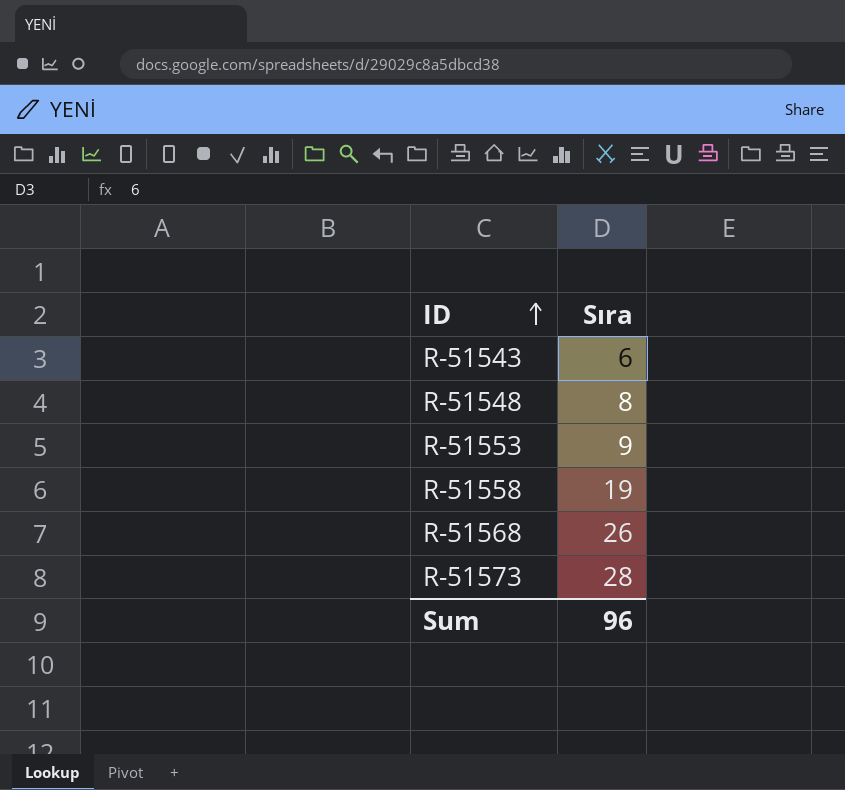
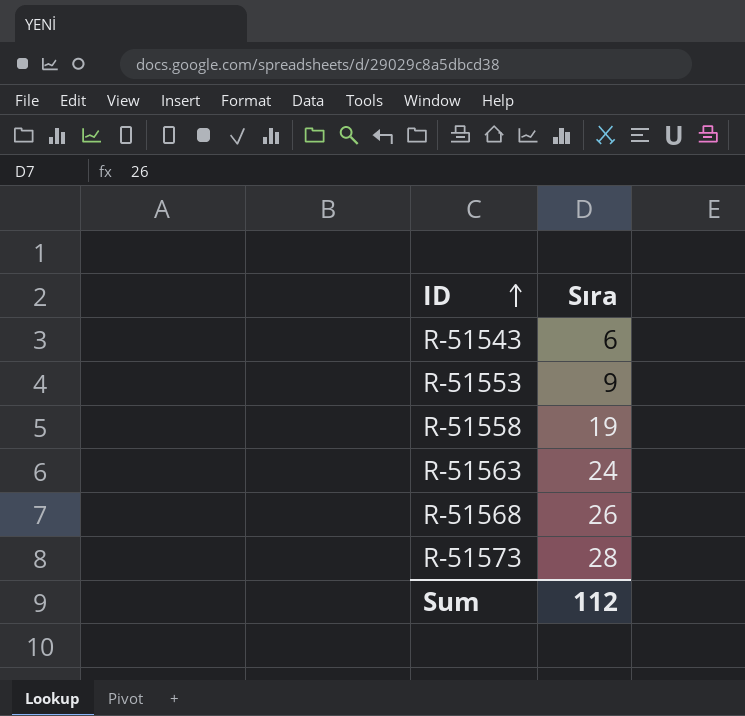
row R-51548: 8 -> none
row R-51563: none -> 24
Sum | Sıra: 96 -> 112

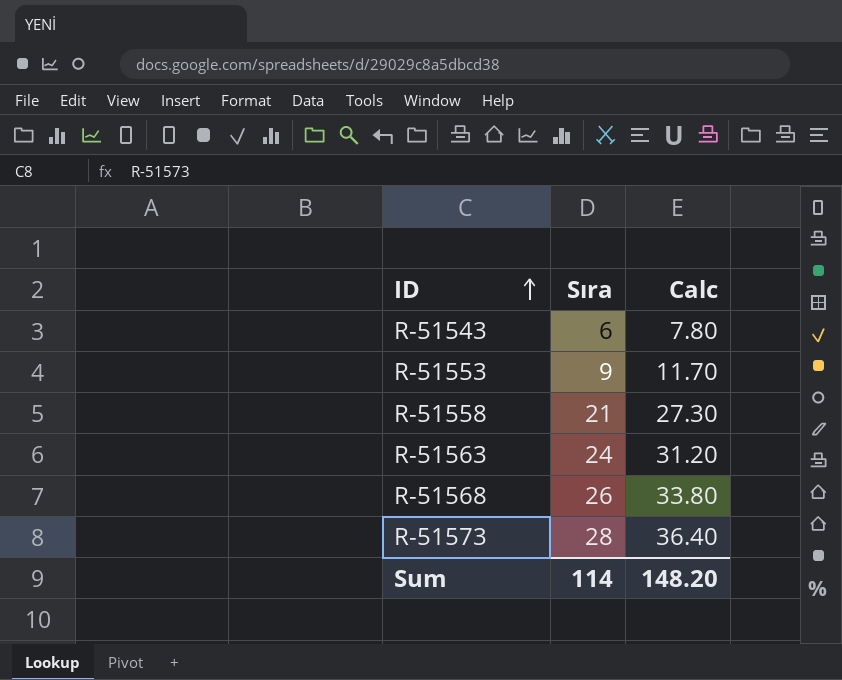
column Calc | formula: none -> [Sıra] * 1.3
R-51558 | Sıra: 19 -> 21
Sum | Sıra: 112 -> 114

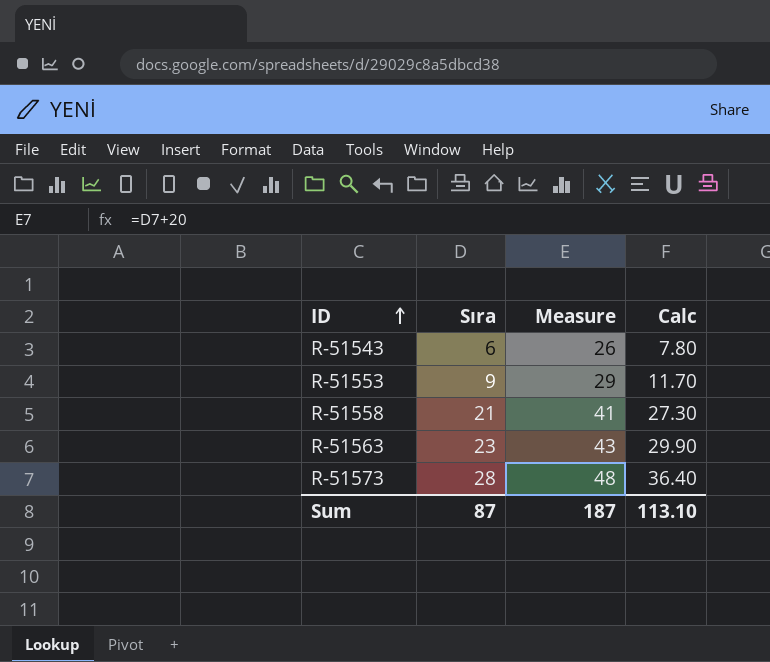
column Measure | formula: none -> [Sıra] + 20
row R-51568: 26 | 33.80 -> none
R-51563 | Sıra: 24 -> 23
R-51563 | Calc: 31.20 -> 29.90
Sum | Sıra: 114 -> 87
Sum | Calc: 148.20 -> 113.10

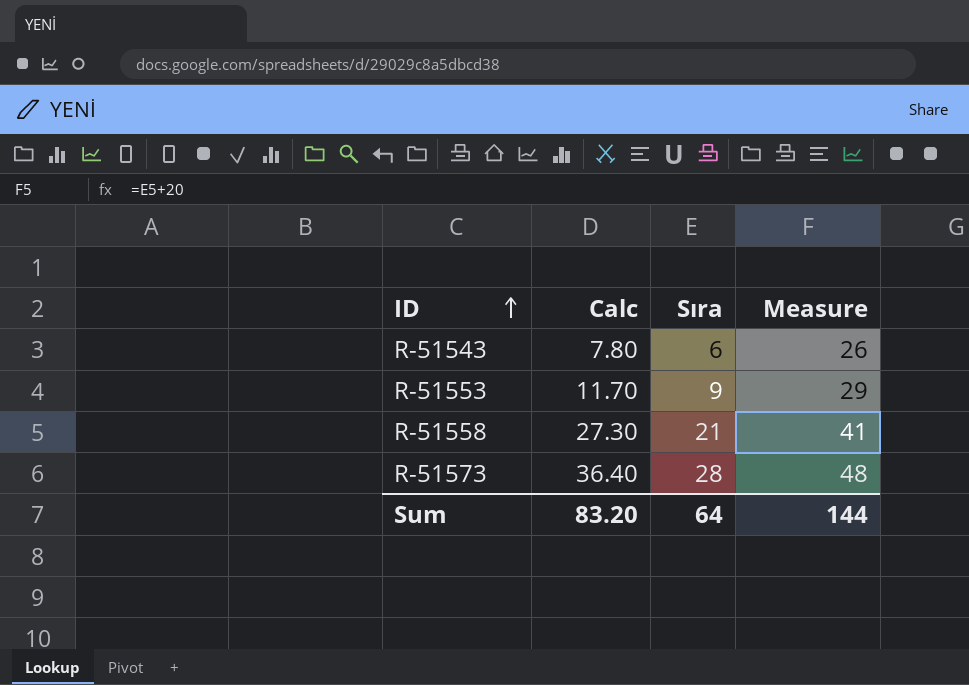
column Calc | position: 4 -> 2
row R-51563: 23 | 43 | 29.90 -> none
Sum | Calc: 113.10 -> 83.20
Sum | Sıra: 87 -> 64
Sum | Measure: 187 -> 144

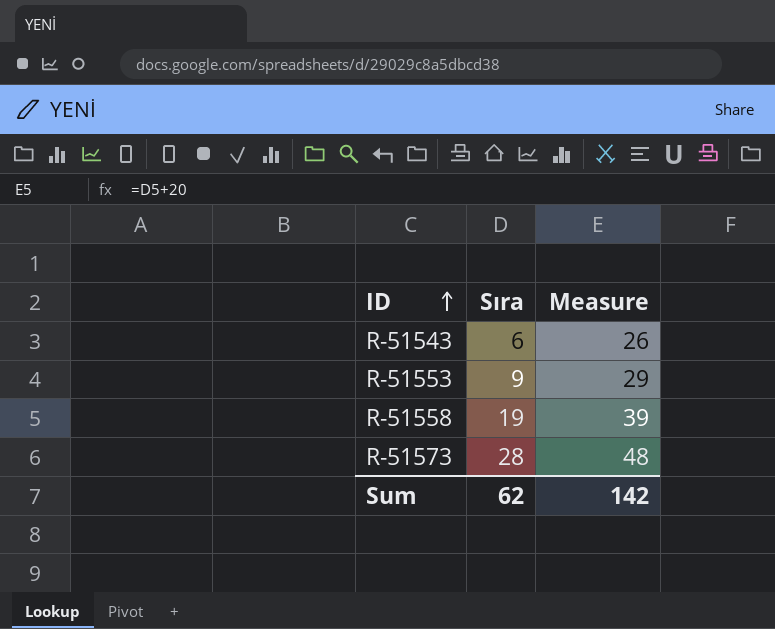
column Calc | formula: [Sıra] * 1.3 -> none
R-51558 | Sıra: 21 -> 19
R-51558 | Measure: 41 -> 39
Sum | Sıra: 64 -> 62
Sum | Measure: 144 -> 142

